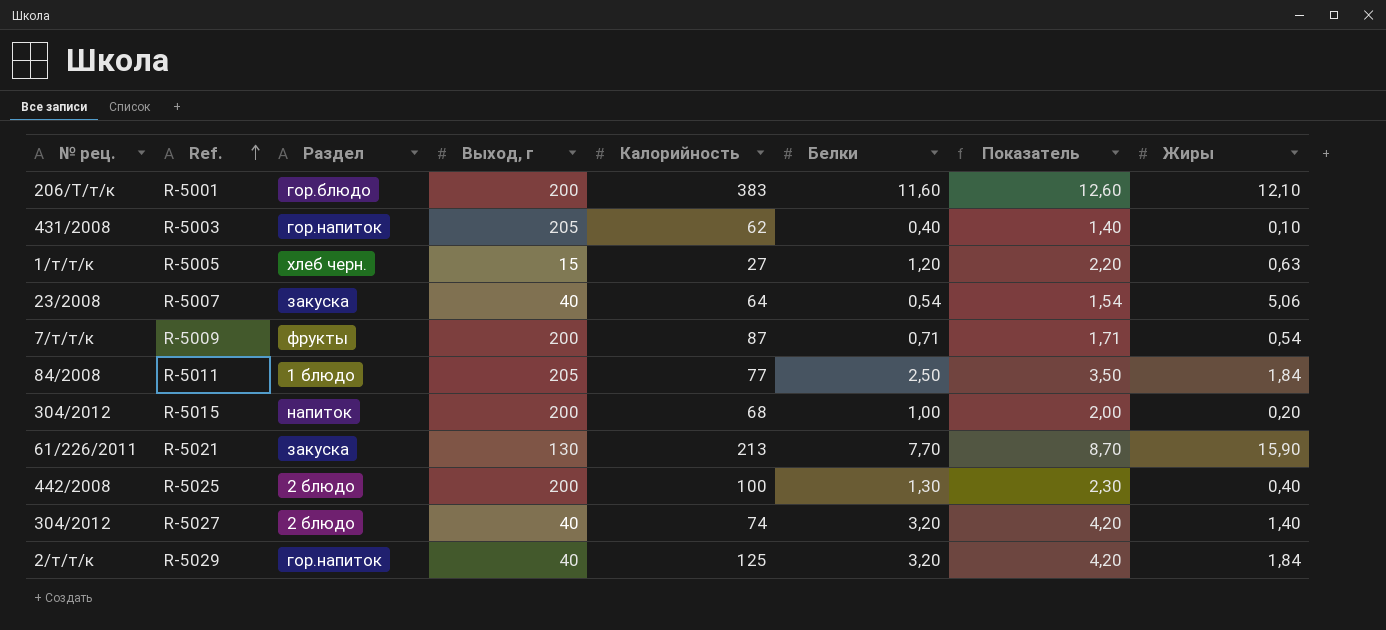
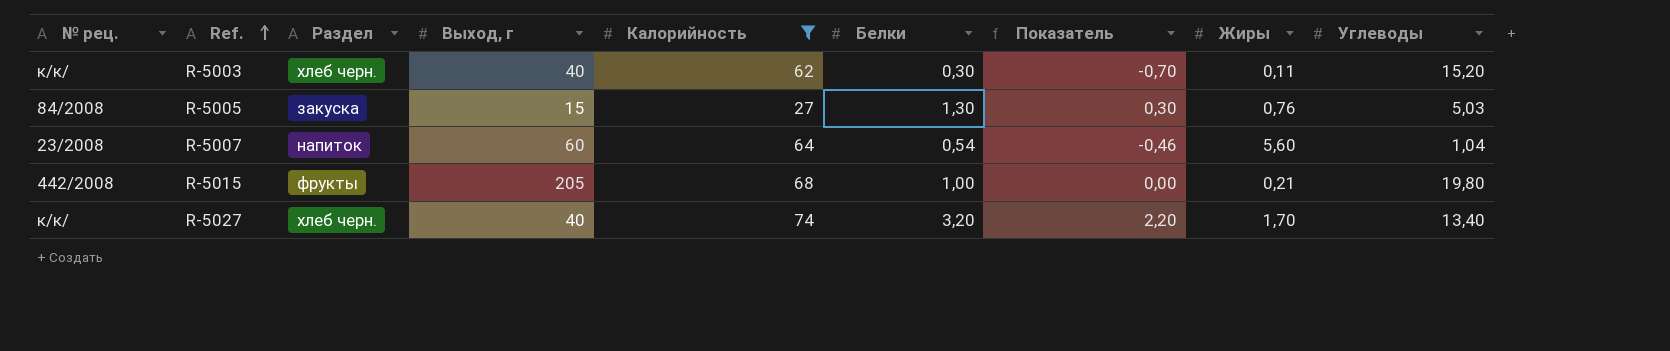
filter: none -> Калорийность <= 74
column Показатель | formula: [Белки] + 1 -> [Белки] - 1
column Углеводы | position: none -> 9
R-5003 | № рец.: 431/2008 -> к/к/
R-5003 | Раздел: гор.напиток -> хлеб черн.
R-5003 | Выход, г: 205 -> 40
R-5003 | Белки: 0,40 -> 0,30
R-5003 | Жиры: 0,10 -> 0,11
R-5005 | № рец.: 1/т/т/к -> 84/2008
R-5005 | Раздел: хлеб черн. -> закуска
R-5005 | Белки: 1,20 -> 1,30
R-5005 | Жиры: 0,63 -> 0,76
R-5007 | Раздел: закуска -> напиток
R-5007 | Выход, г: 40 -> 60
R-5007 | Жиры: 5,06 -> 5,60
R-5015 | № рец.: 304/2012 -> 442/2008
R-5015 | Раздел: напиток -> фрукты
R-5015 | Выход, г: 200 -> 205
R-5015 | Жиры: 0,20 -> 0,21
R-5027 | № рец.: 304/2012 -> к/к/
R-5027 | Раздел: 2 блюдо -> хлеб черн.
R-5027 | Жиры: 1,40 -> 1,70

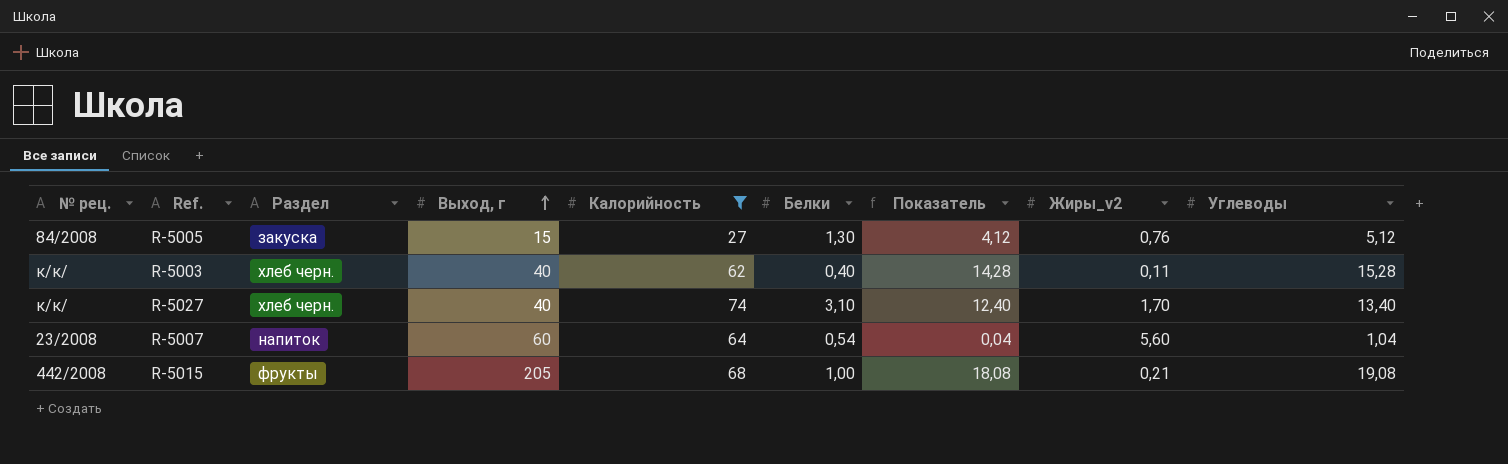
row order: Ref. ascending -> Выход, г ascending
column Показатель | formula: [Белки] - 1 -> [Углеводы] - 1
column name: Жиры -> Жиры_v2
R-5005 | Углеводы: 5,03 -> 5,12
R-5003 | Белки: 0,30 -> 0,40
R-5003 | Углеводы: 15,20 -> 15,28
R-5027 | Белки: 3,20 -> 3,10
R-5015 | Углеводы: 19,80 -> 19,08

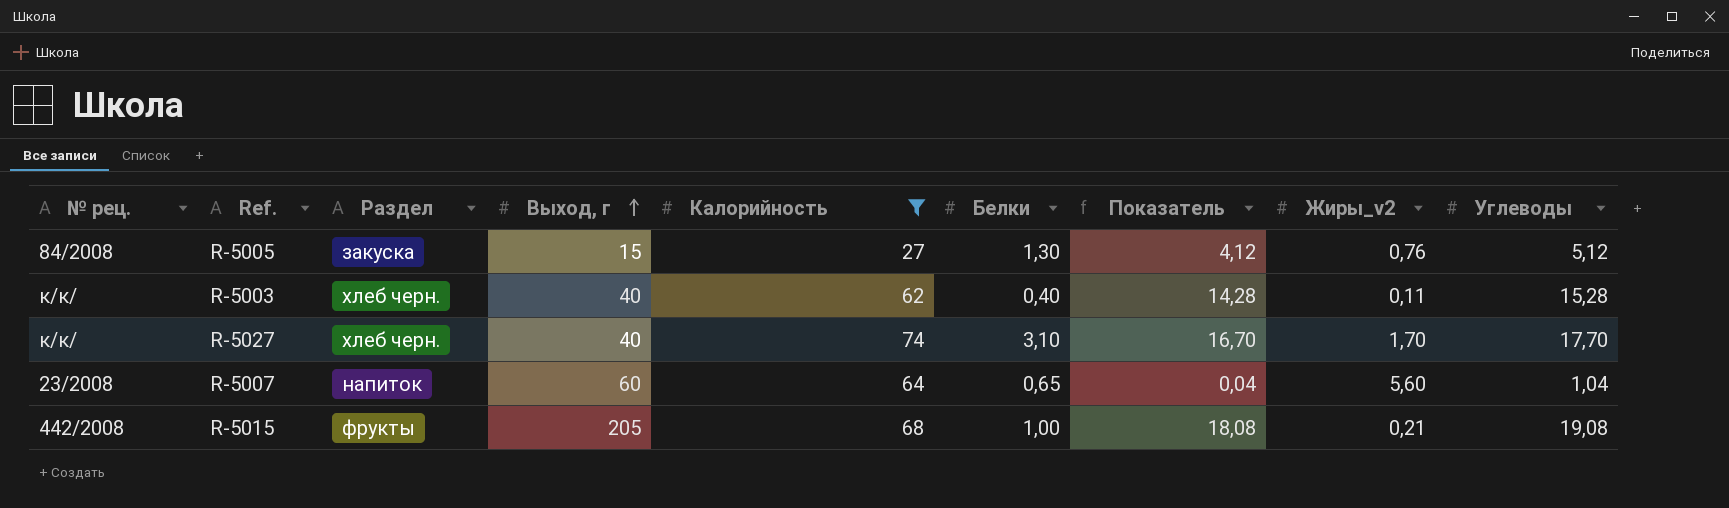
R-5027 | Показатель: 12,40 -> 16,70
R-5027 | Углеводы: 13,40 -> 17,70
R-5007 | Белки: 0,54 -> 0,65

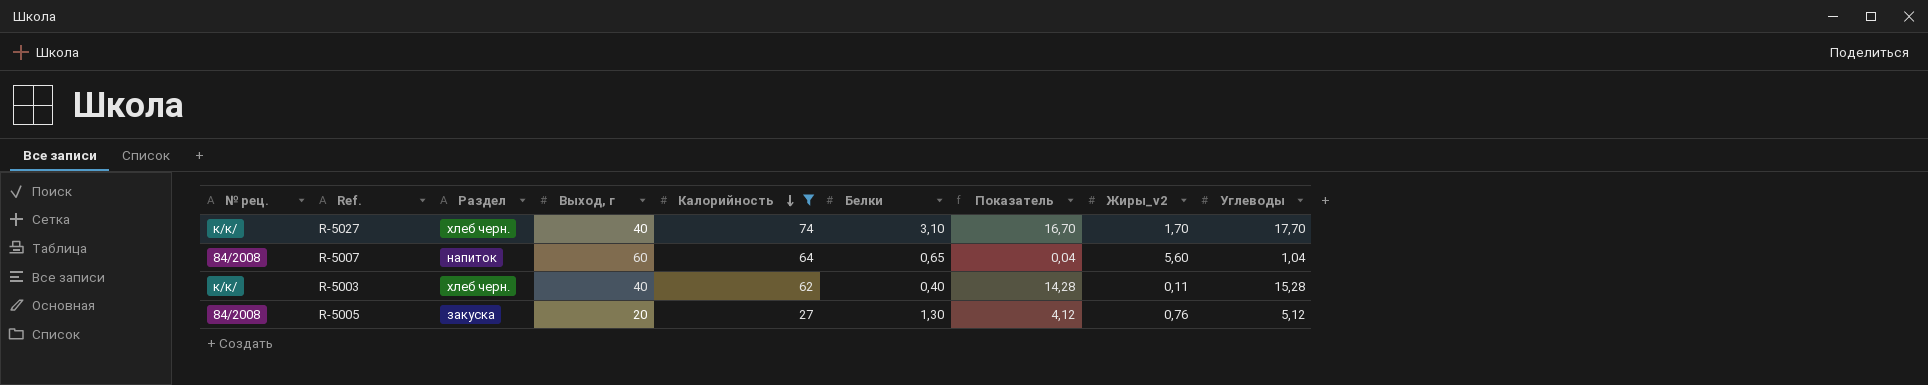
row order: Выход, г ascending -> Калорийность descending
row R-5015: 442/2008 | фрукты | 205 | 68 | 1,00 | 18,08 | 0,21 | 19,08 -> none
R-5007 | № рец.: 23/2008 -> 84/2008
R-5005 | Выход, г: 15 -> 20

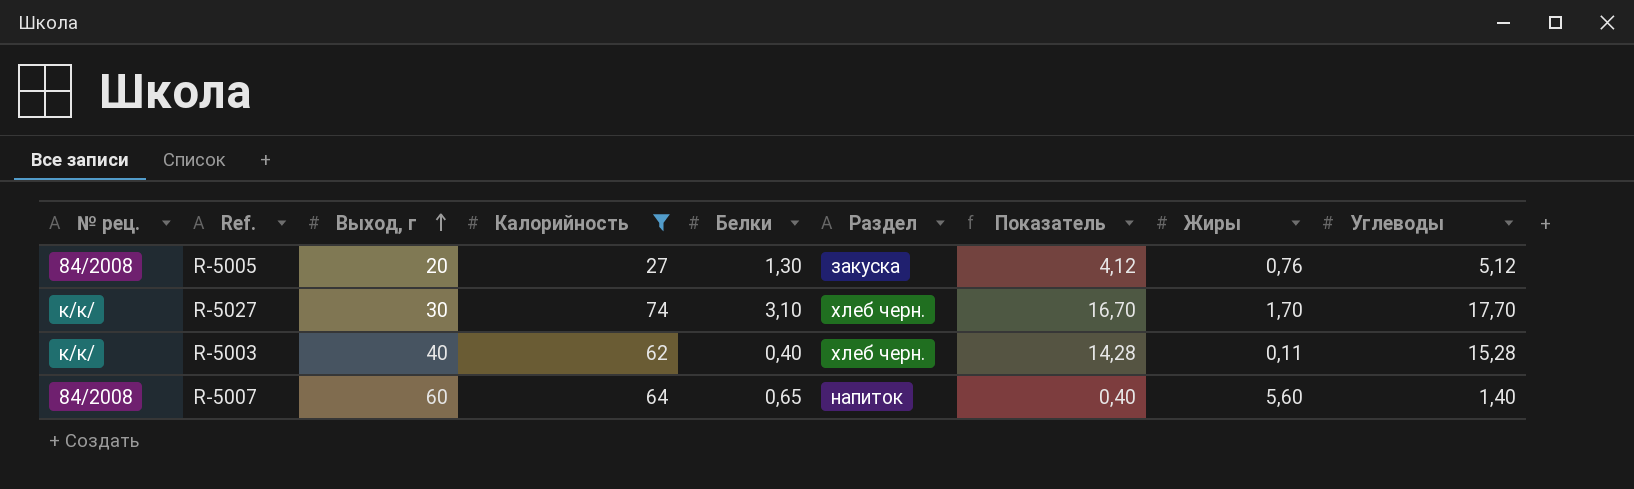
row order: Калорийность descending -> Выход, г ascending
column Раздел | position: 3 -> 6
column name: Жиры_v2 -> Жиры
R-5027 | Выход, г: 40 -> 30
R-5007 | Показатель: 0,04 -> 0,40
R-5007 | Углеводы: 1,04 -> 1,40

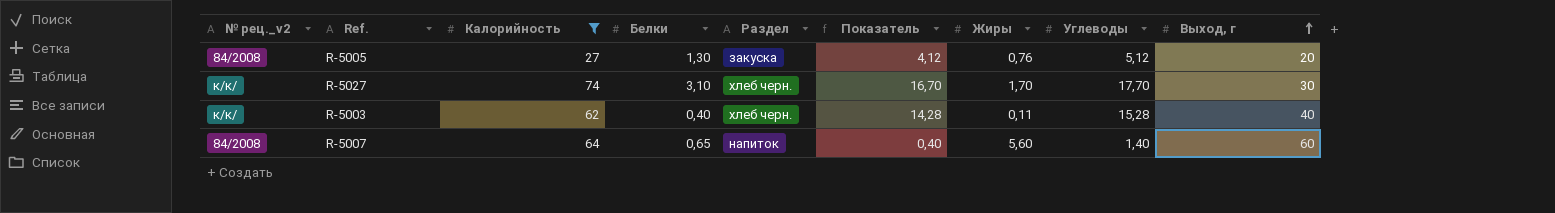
column name: № рец. -> № рец._v2
column Выход, г | position: 3 -> 9

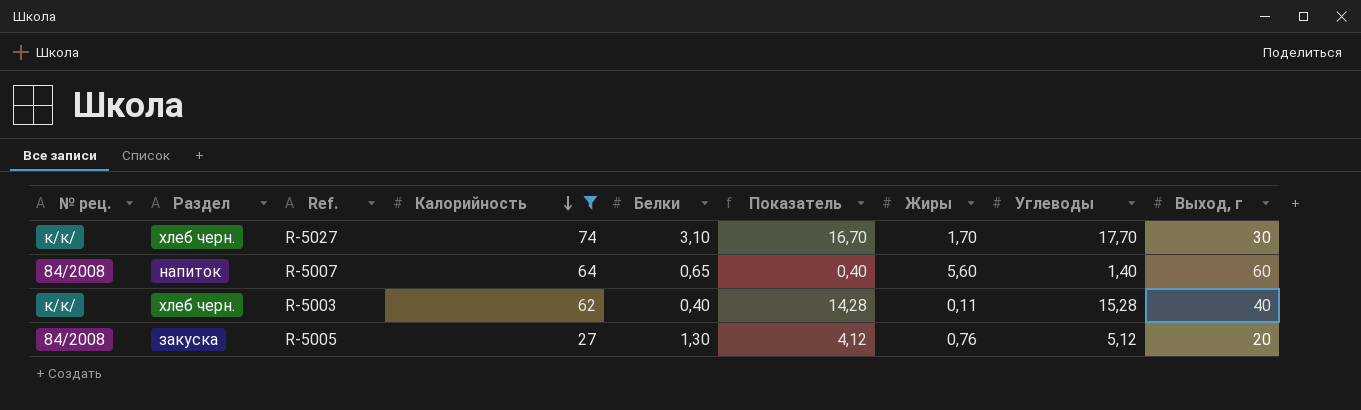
row order: Выход, г ascending -> Калорийность descending
column name: № рец._v2 -> № рец.
column Раздел | position: 5 -> 2

